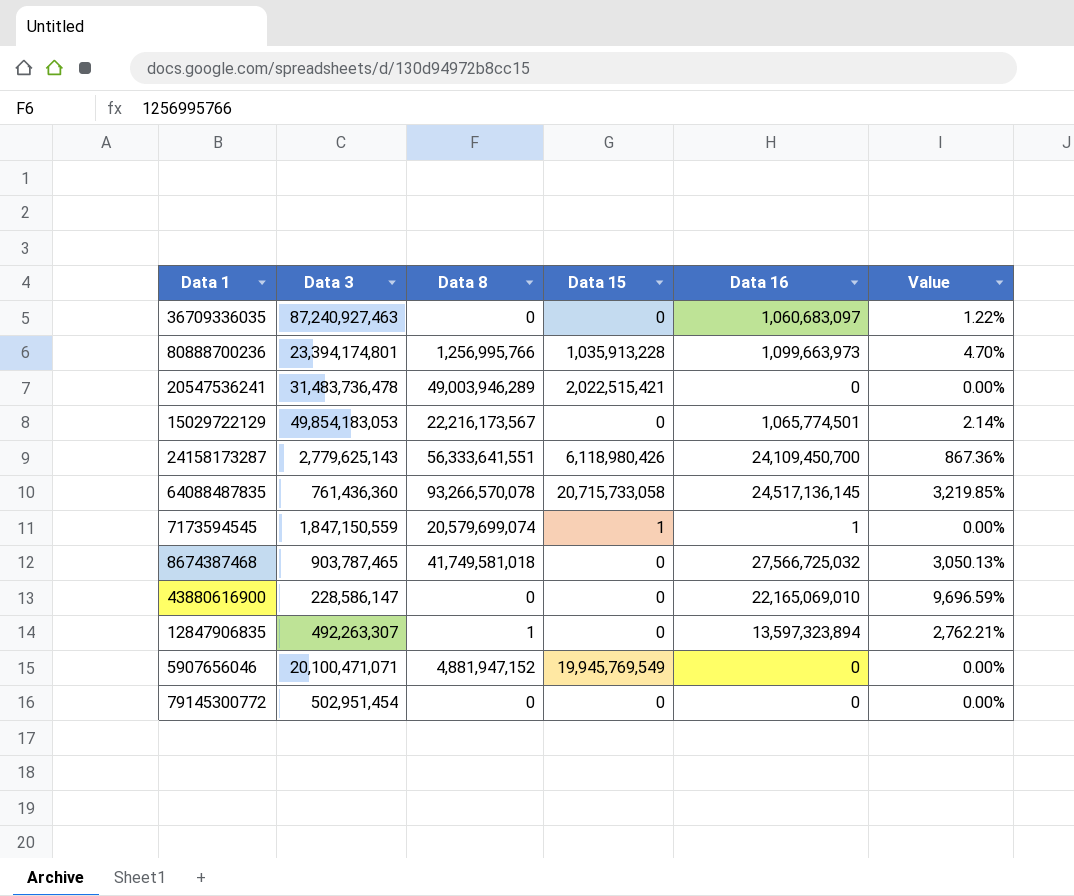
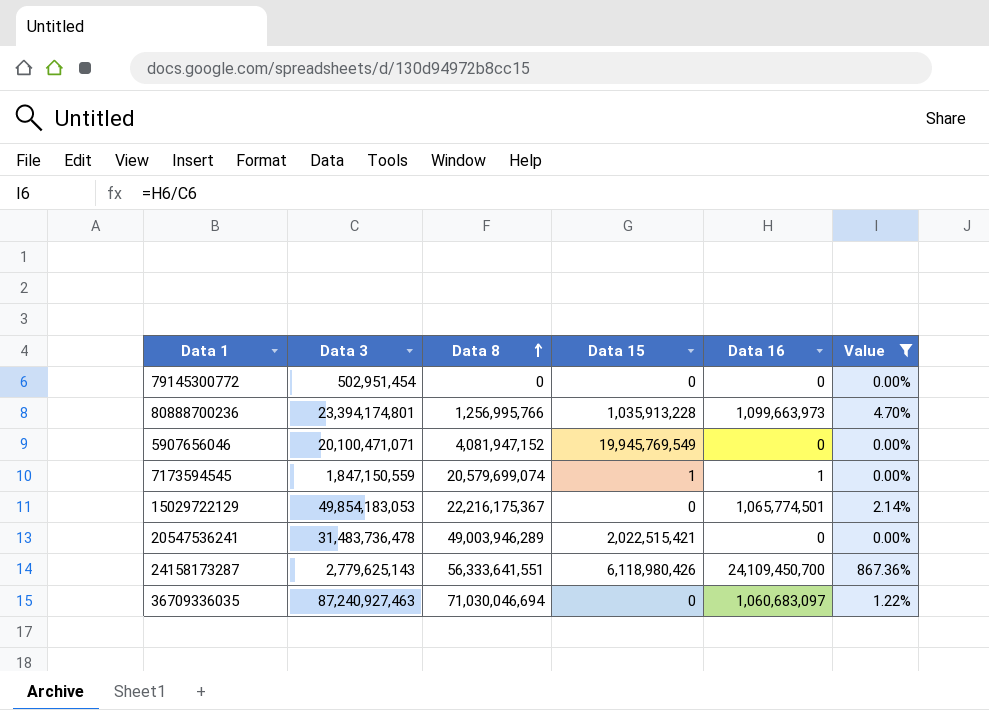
filter: none -> Value <= 867.36%
row order: none -> Data 8 ascending
5907656046 | Data 8: 4,881,947,152 -> 4,081,947,152
15029722129 | Data 8: 22,216,173,567 -> 22,216,175,367
36709336035 | Data 8: 0 -> 71,030,046,694

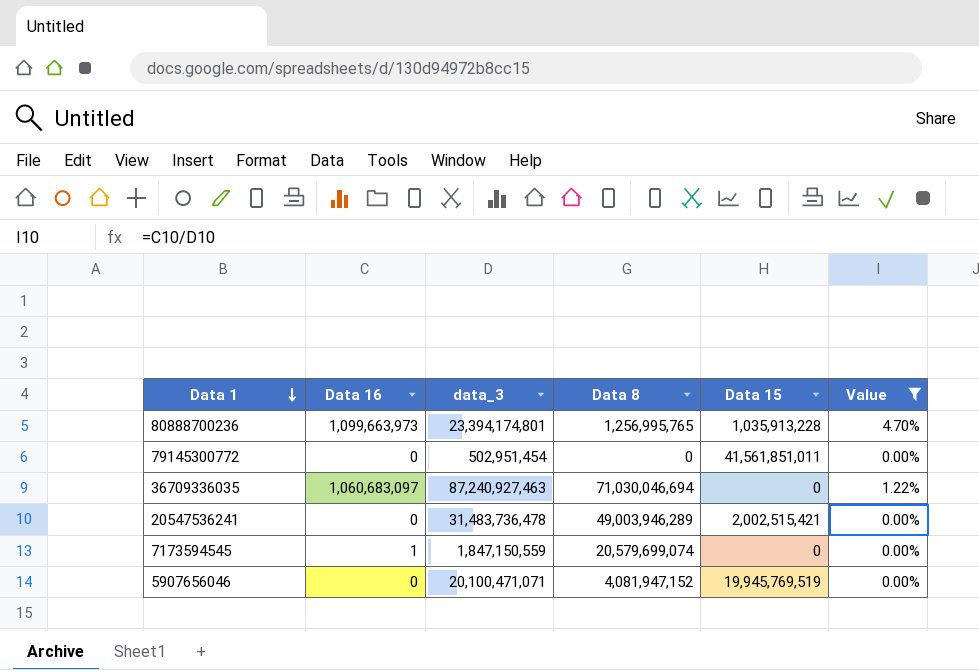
row order: Data 8 ascending -> Data 1 descending
column Data 16 | position: 5 -> 2
column name: Data 3 -> data_3
row 15029722129: 49,854,183,053 | 22,216,175,367 | 0 | 1,065,774,501 | 2.14% -> none
row 24158173287: 2,779,625,143 | 56,333,641,551 | 6,118,980,426 | 24,109,450,700 | 867.36% -> none
80888700236 | Data 8: 1,256,995,766 -> 1,256,995,765
79145300772 | Data 15: 0 -> 41,561,851,011
20547536241 | Data 15: 2,022,515,421 -> 2,002,515,421
7173594545 | Data 15: 1 -> 0
5907656046 | Data 15: 19,945,769,549 -> 19,945,769,519

